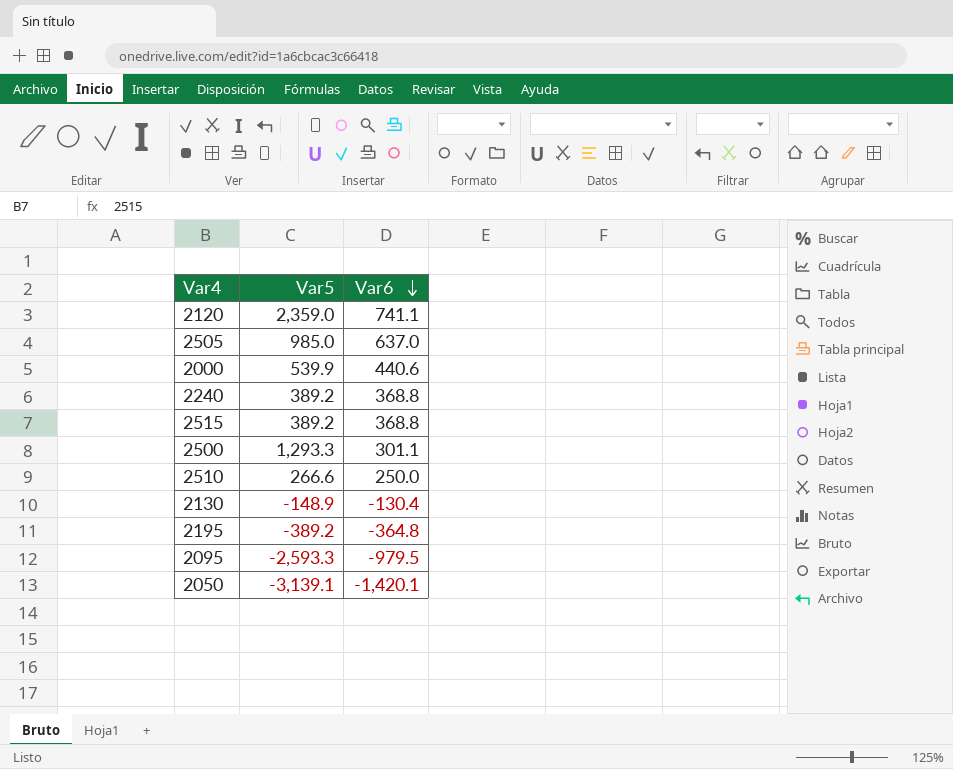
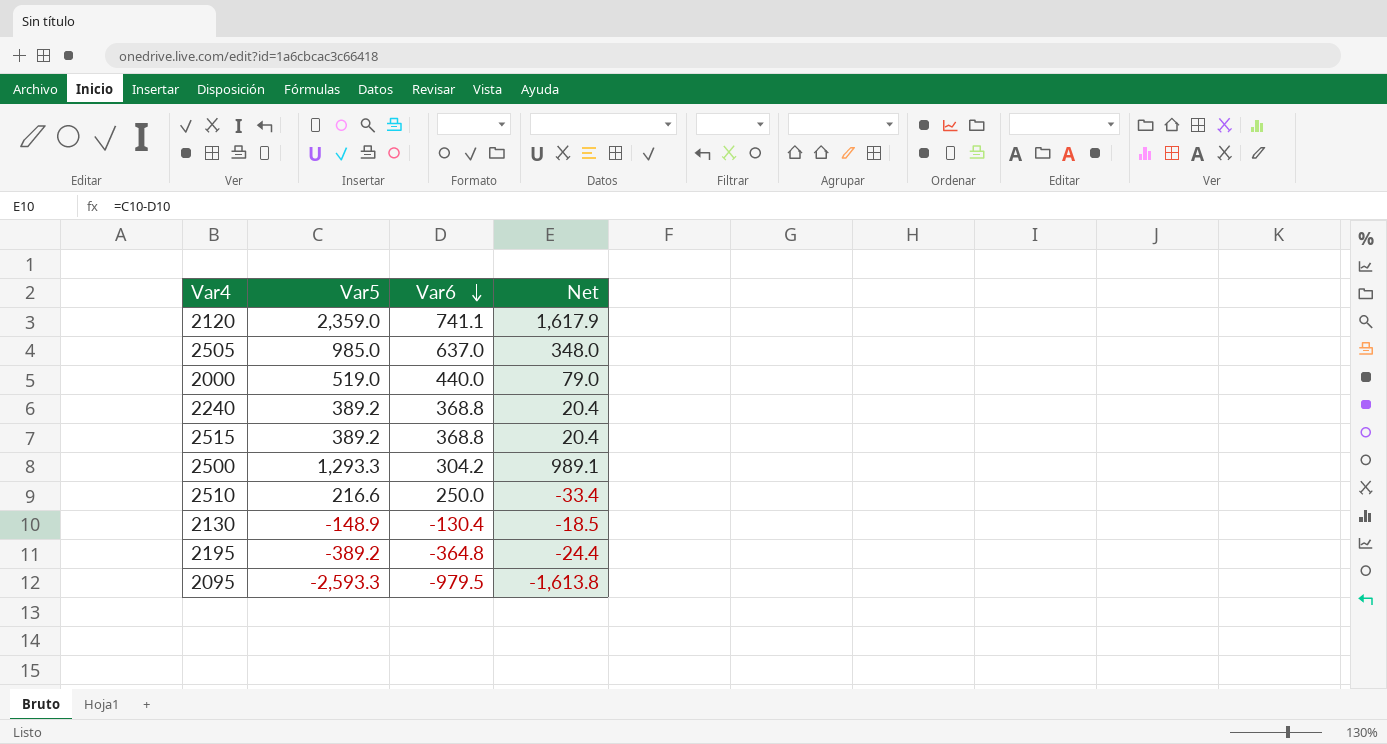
column Net | formula: none -> [Var5] - [Var6]
row 2050: -3,139.1 | -1,420.1 -> none
2000 | Var5: 539.9 -> 519.0
2000 | Var6: 440.6 -> 440.0
2500 | Var6: 301.1 -> 304.2
2510 | Var5: 266.6 -> 216.6

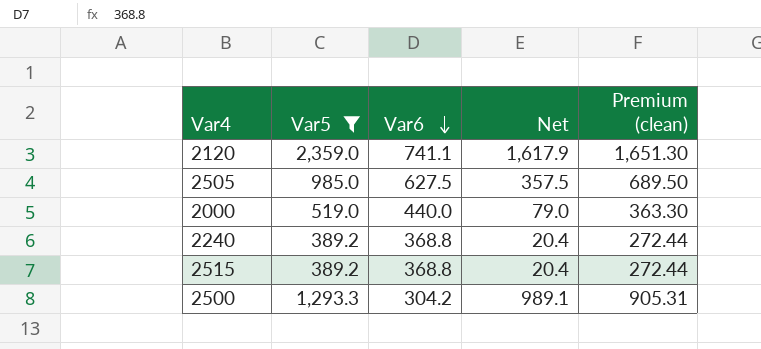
filter: none -> Var5 >= 389.2
column Premium (clean) | formula: none -> [Var5] * 0.7
2505 | Var6: 637.0 -> 627.5
2505 | Net: 348.0 -> 357.5

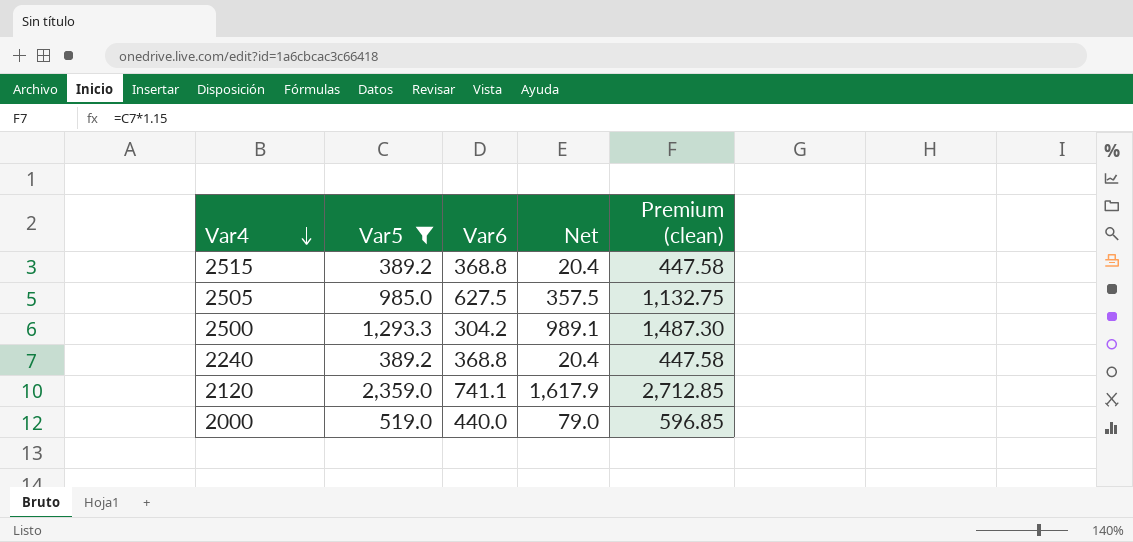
row order: Var6 descending -> Var4 descending
column Premium (clean) | formula: [Var5] * 0.7 -> [Var5] * 1.15

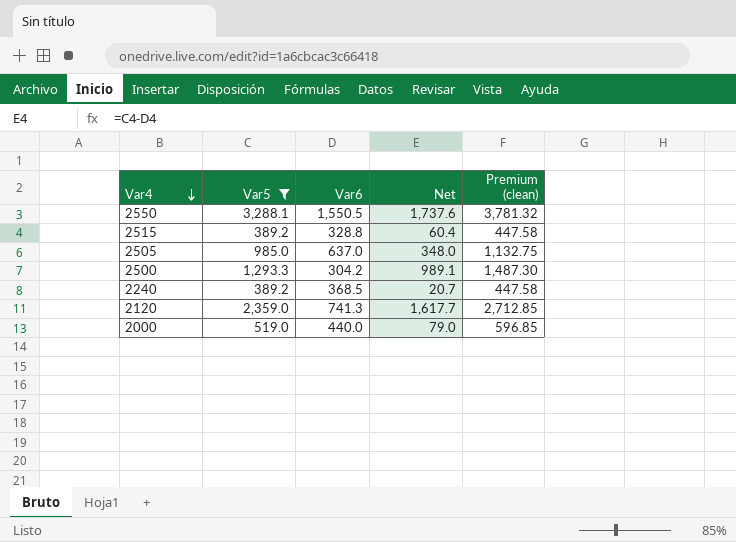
row 2550: none -> 3,288.1 | 1,550.5 | 1,737.6 | 3,781.32
2515 | Var6: 368.8 -> 328.8
2515 | Net: 20.4 -> 60.4
2505 | Var6: 627.5 -> 637.0
2505 | Net: 357.5 -> 348.0
2240 | Var6: 368.8 -> 368.5
2240 | Net: 20.4 -> 20.7
2120 | Var6: 741.1 -> 741.3
2120 | Net: 1,617.9 -> 1,617.7

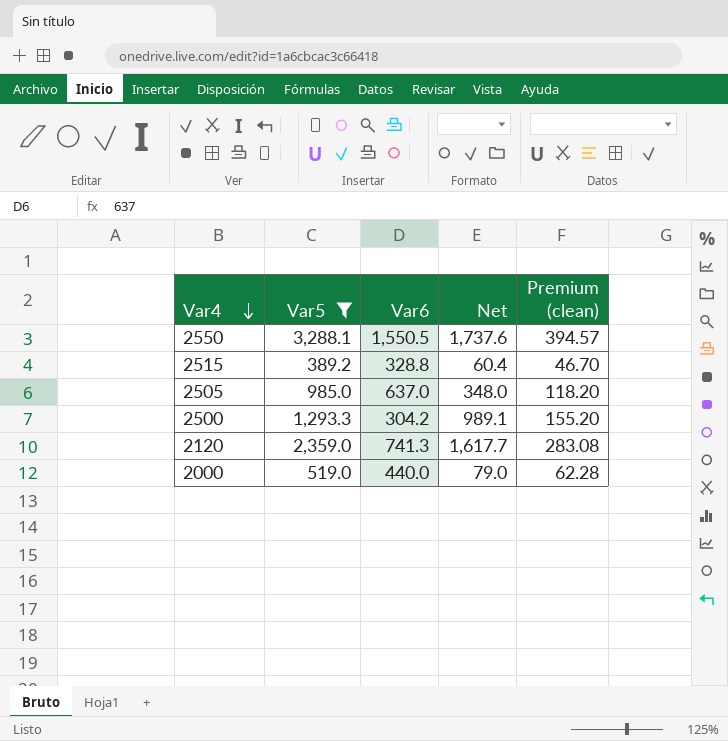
column Premium (clean) | formula: [Var5] * 1.15 -> [Var5] * 0.12
row 2240: 389.2 | 368.5 | 20.7 | 447.58 -> none

